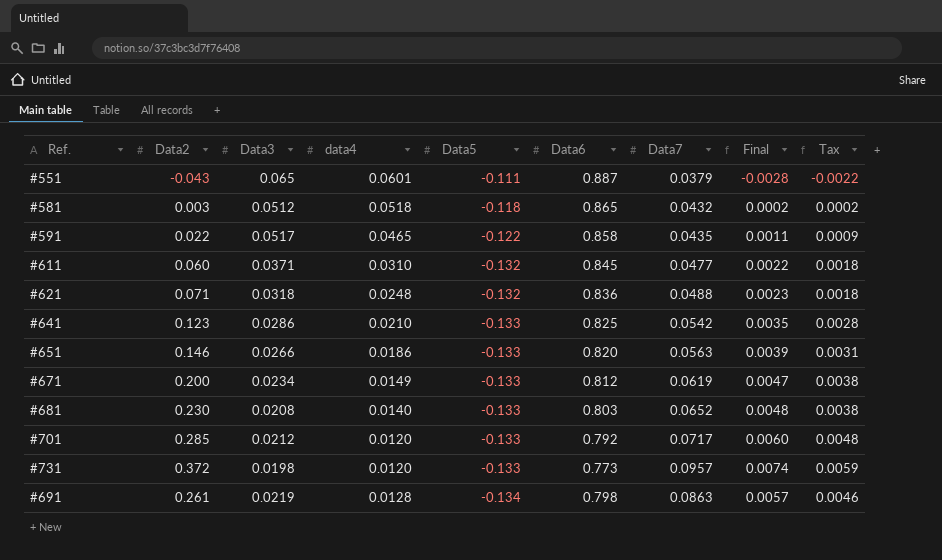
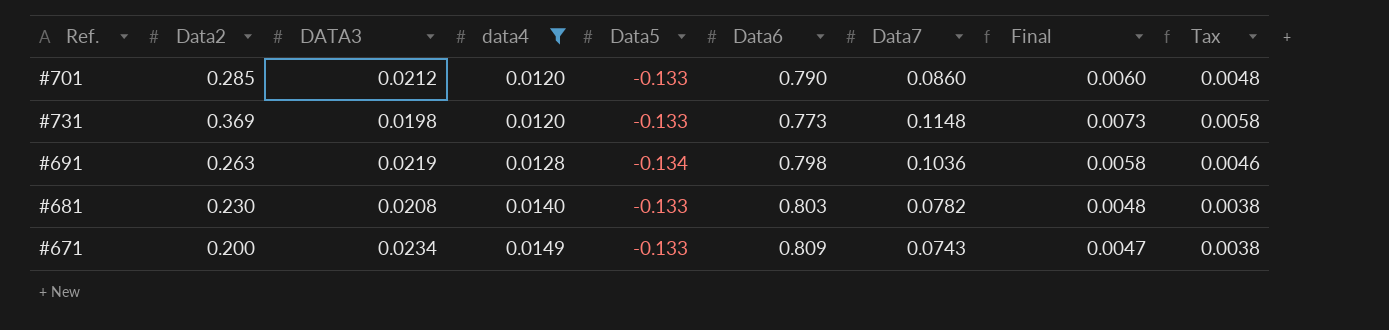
filter: none -> data4 <= 0.0149
row order: Data5 descending -> data4 ascending
column name: Data3 -> DATA3
#701 | Data6: 0.792 -> 0.790
#701 | Data7: 0.0717 -> 0.0860
#731 | Data2: 0.372 -> 0.369
#731 | Data7: 0.0957 -> 0.1148
#731 | Final: 0.0074 -> 0.0073
#731 | Tax: 0.0059 -> 0.0058
#691 | Data2: 0.261 -> 0.263
#691 | Data7: 0.0863 -> 0.1036
#691 | Final: 0.0057 -> 0.0058
#681 | Data7: 0.0652 -> 0.0782
#671 | Data6: 0.812 -> 0.809
#671 | Data7: 0.0619 -> 0.0743

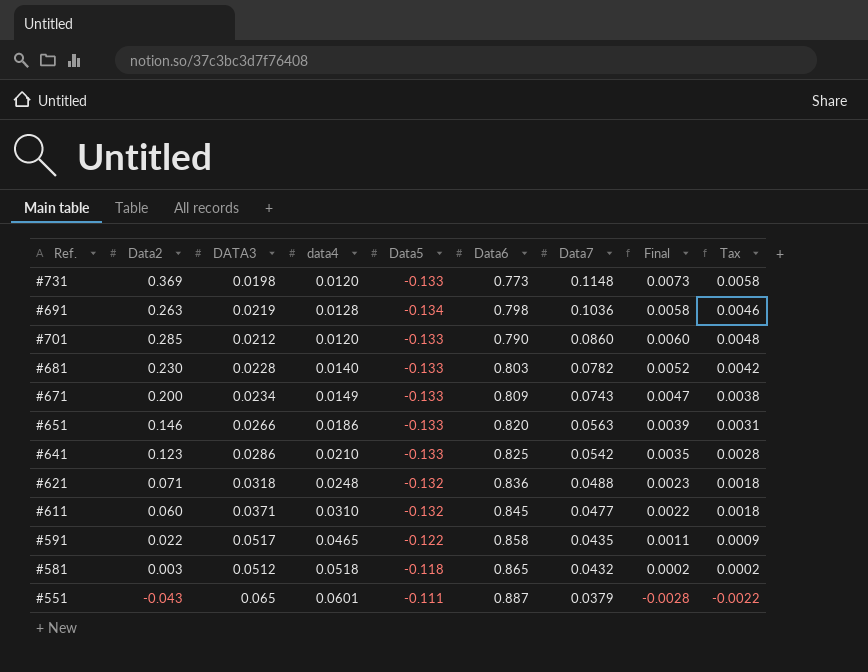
filter: data4 <= 0.0149 -> none
row order: data4 ascending -> Data7 descending
#681 | DATA3: 0.0208 -> 0.0228
#681 | Final: 0.0048 -> 0.0052
#681 | Tax: 0.0038 -> 0.0042

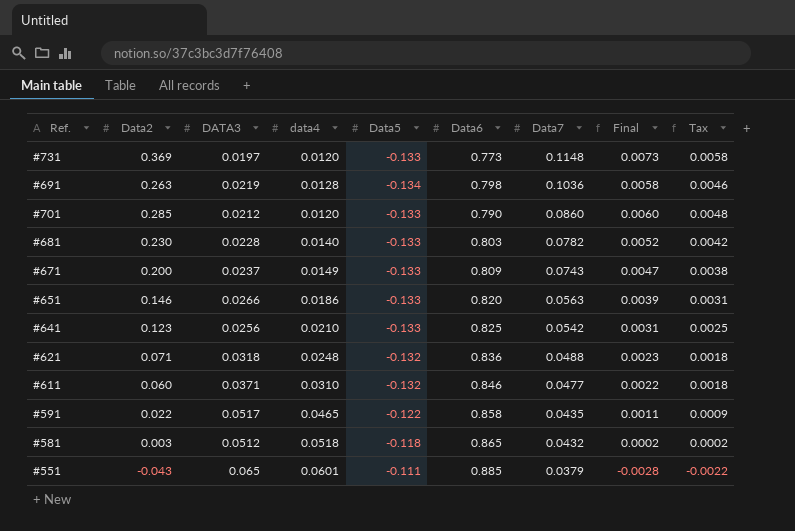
#731 | DATA3: 0.0198 -> 0.0197
#671 | DATA3: 0.0234 -> 0.0237
#641 | DATA3: 0.0286 -> 0.0256
#641 | Final: 0.0035 -> 0.0031
#641 | Tax: 0.0028 -> 0.0025
#611 | Data6: 0.845 -> 0.846
#551 | Data6: 0.887 -> 0.885

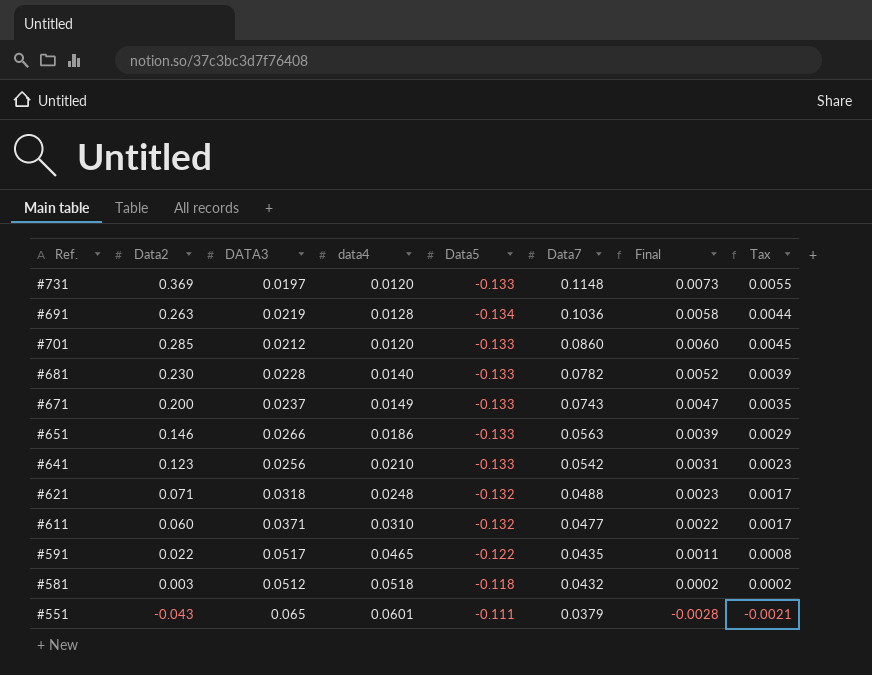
column Data6 | position: 6 -> none
column Tax | formula: [Final] * 0.8 -> [Final] * 0.75

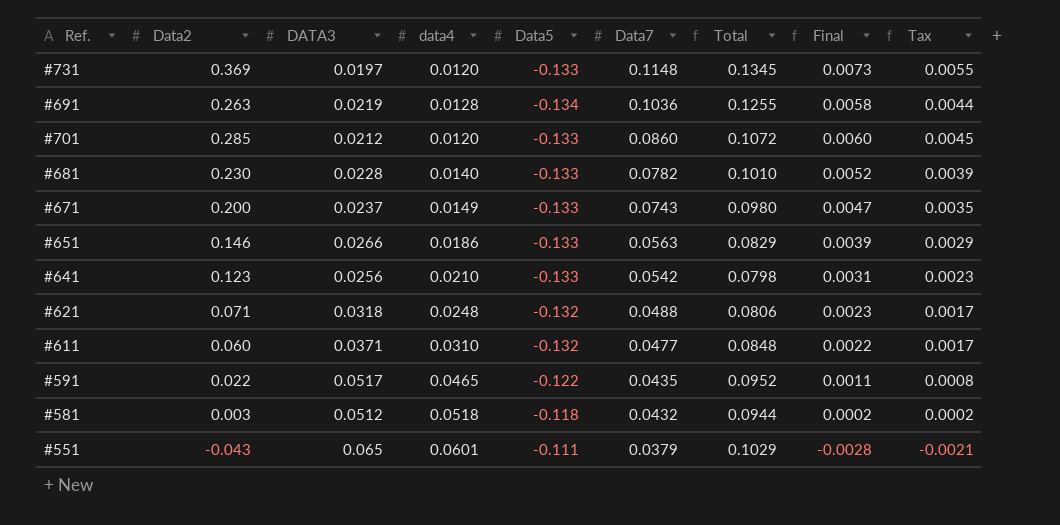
column Total | formula: none -> [DATA3] + [Data7]

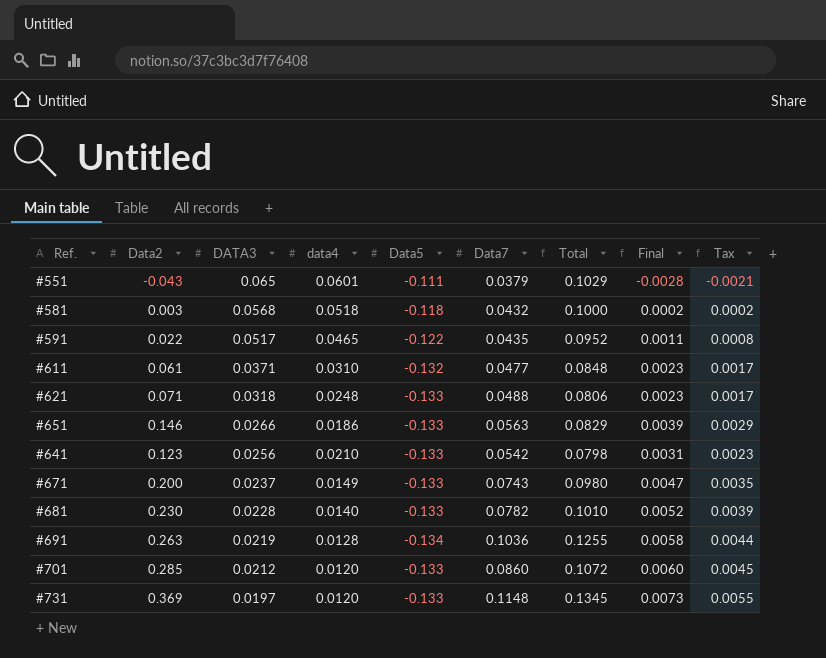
row order: Data7 descending -> DATA3 descending
#581 | DATA3: 0.0512 -> 0.0568
#581 | Total: 0.0944 -> 0.1000
#611 | Data2: 0.060 -> 0.061
#611 | Final: 0.0022 -> 0.0023
#621 | Data5: -0.132 -> -0.133

